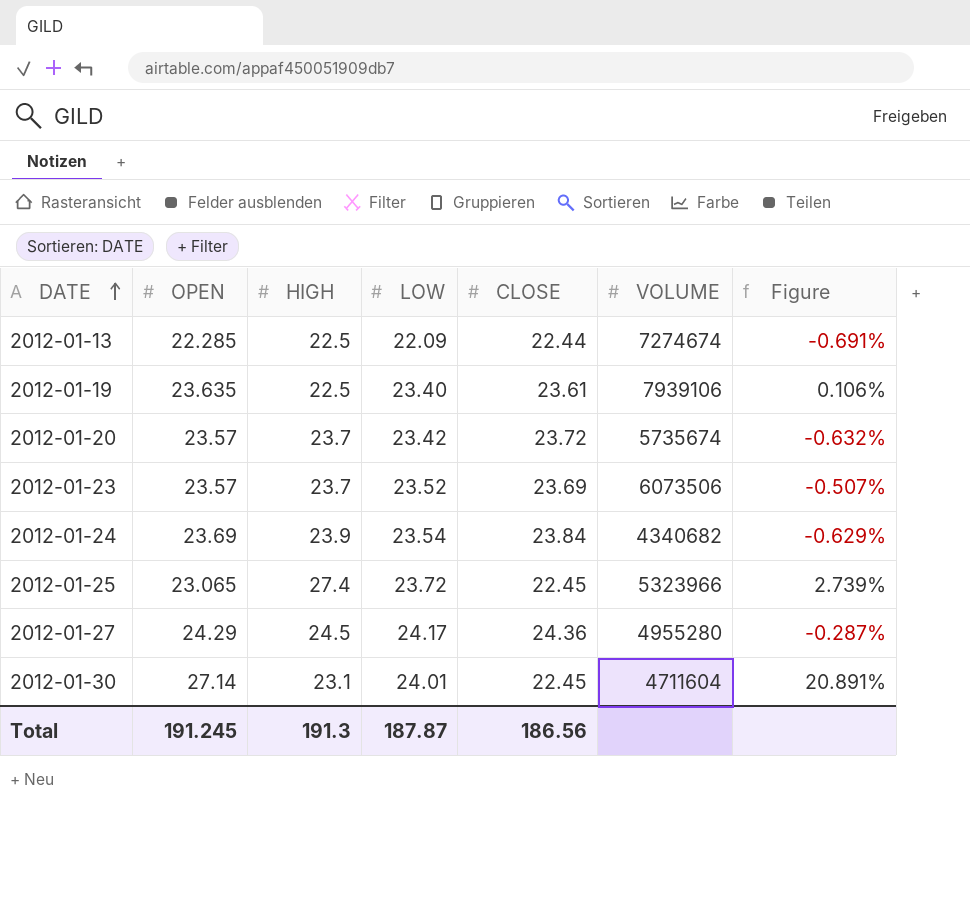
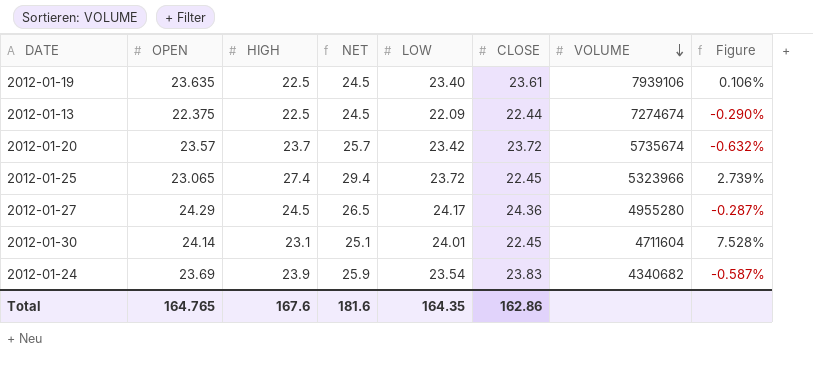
row order: DATE ascending -> VOLUME descending
column NET | formula: none -> [HIGH] + 2
row 2012-01-23: 23.57 | 23.7 | 23.52 | 23.69 | 6073506 | -0.507% -> none
2012-01-13 | OPEN: 22.285 -> 22.375
2012-01-13 | Figure: -0.691% -> -0.290%
2012-01-30 | OPEN: 27.14 -> 24.14
2012-01-30 | Figure: 20.891% -> 7.528%
2012-01-24 | CLOSE: 23.84 -> 23.83
2012-01-24 | Figure: -0.629% -> -0.587%
Total | OPEN: 191.245 -> 164.765
Total | HIGH: 191.3 -> 167.6
Total | LOW: 187.87 -> 164.35
Total | CLOSE: 186.56 -> 162.86

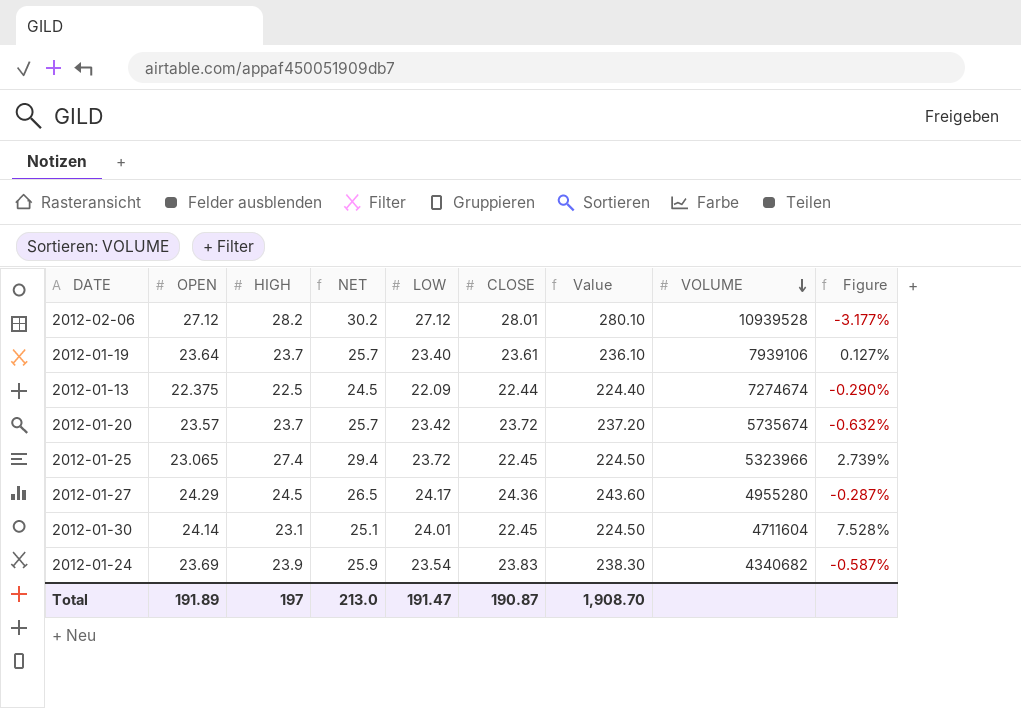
column Value | formula: none -> [CLOSE] * 10
row 2012-02-06: none -> 27.12 | 28.2 | 30.2 | 27.12 | 28.01 | 280.10 | 10939528 | -3.177%
2012-01-19 | OPEN: 23.635 -> 23.64
2012-01-19 | HIGH: 22.5 -> 23.7
2012-01-19 | NET: 24.5 -> 25.7
2012-01-19 | Figure: 0.106% -> 0.127%
Total | OPEN: 164.765 -> 191.89
Total | HIGH: 167.6 -> 197
Total | NET: 181.6 -> 213.0
Total | LOW: 164.35 -> 191.47
Total | CLOSE: 162.86 -> 190.87

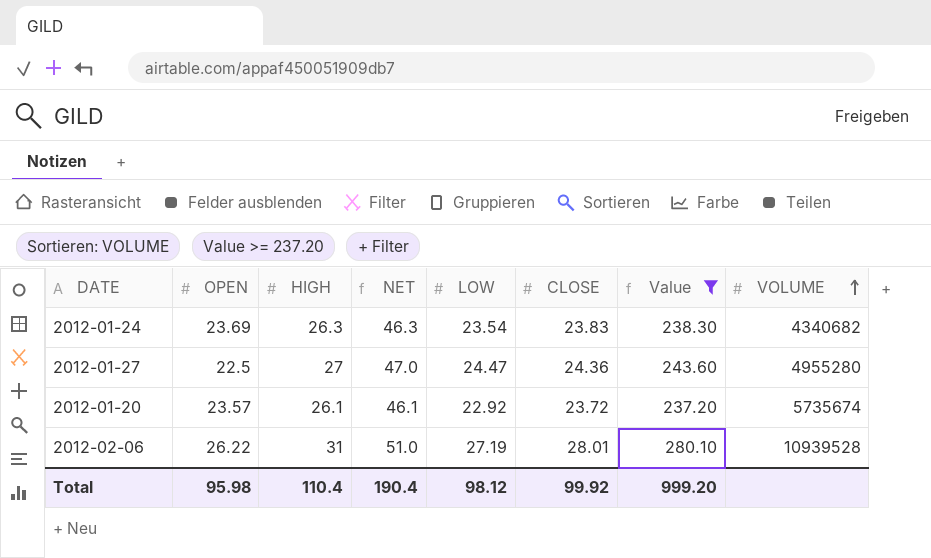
filter: none -> Value >= 237.20
row order: VOLUME descending -> VOLUME ascending
column Figure | formula: ([OPEN] - [CLOSE]) / [CLOSE] -> none
column NET | formula: [HIGH] + 2 -> [HIGH] + 20
2012-01-24 | HIGH: 23.9 -> 26.3
2012-01-27 | OPEN: 24.29 -> 22.5
2012-01-27 | HIGH: 24.5 -> 27
2012-01-27 | LOW: 24.17 -> 24.47
2012-01-20 | HIGH: 23.7 -> 26.1
2012-01-20 | LOW: 23.42 -> 22.92
2012-02-06 | OPEN: 27.12 -> 26.22
2012-02-06 | HIGH: 28.2 -> 31
2012-02-06 | LOW: 27.12 -> 27.19
Total | OPEN: 191.89 -> 95.98
Total | HIGH: 197 -> 110.4
Total | NET: 213.0 -> 190.4
Total | LOW: 191.47 -> 98.12
Total | CLOSE: 190.87 -> 99.92
Total | Value: 1,908.70 -> 999.20

